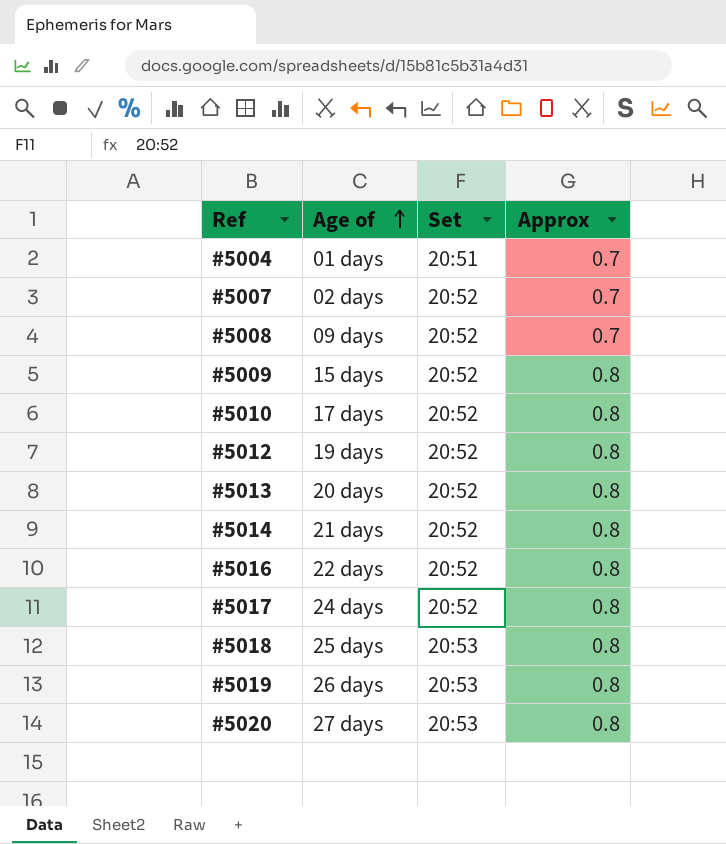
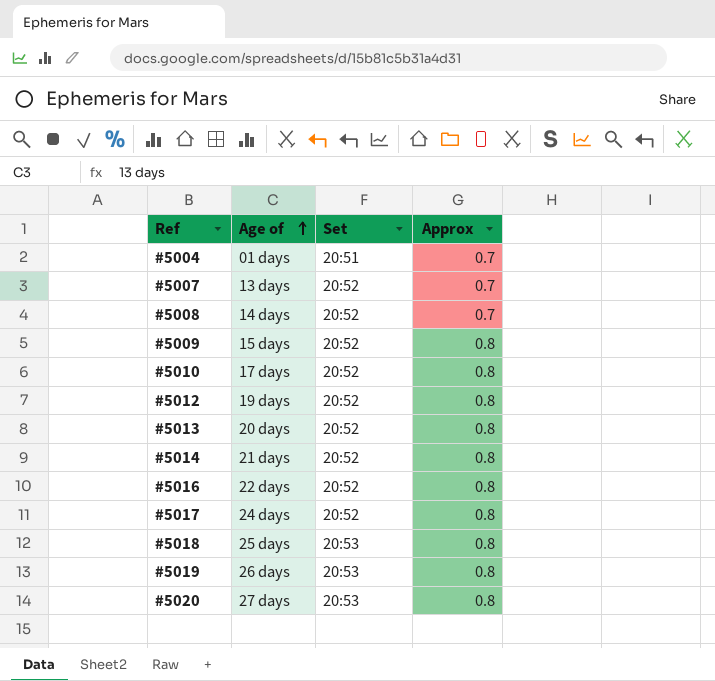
#5007 | Age of: 02 days -> 13 days
#5008 | Age of: 09 days -> 14 days

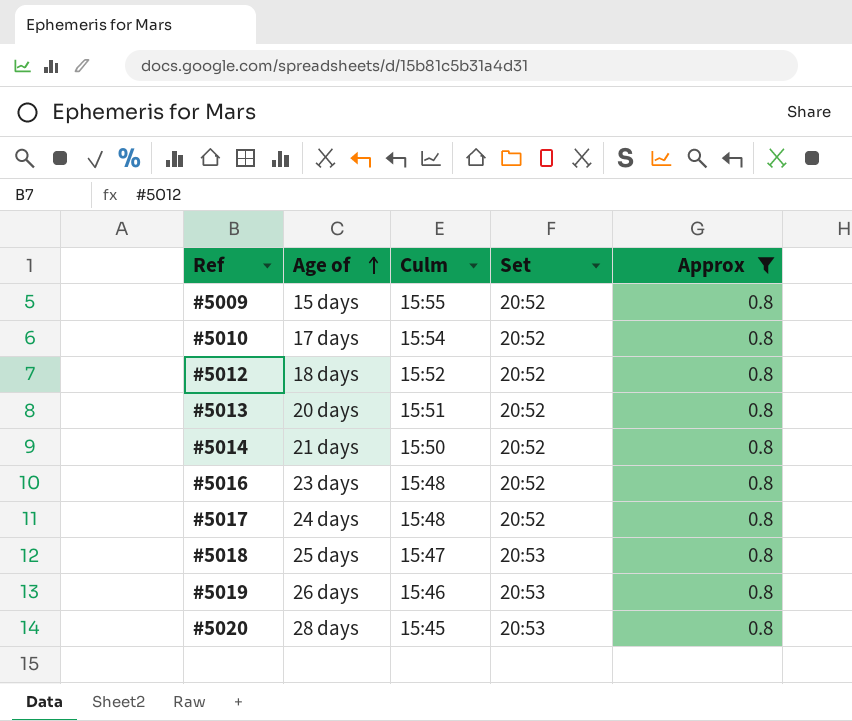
filter: none -> Approx = 0.8
column Culm | position: none -> 3
#5012 | Age of: 19 days -> 18 days
#5016 | Age of: 22 days -> 23 days
#5020 | Age of: 27 days -> 28 days

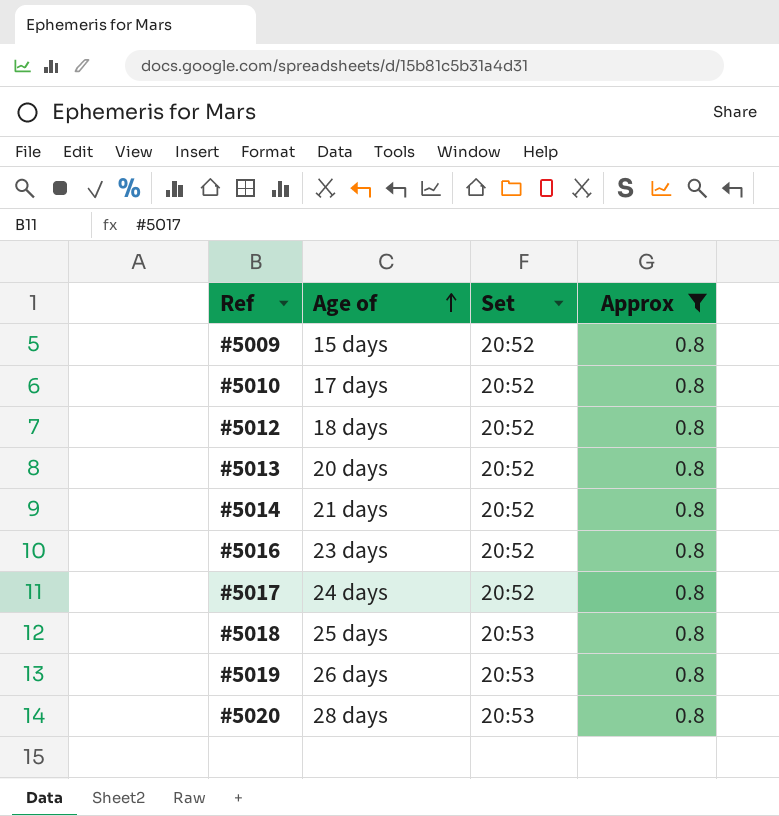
column Culm | position: 3 -> none

